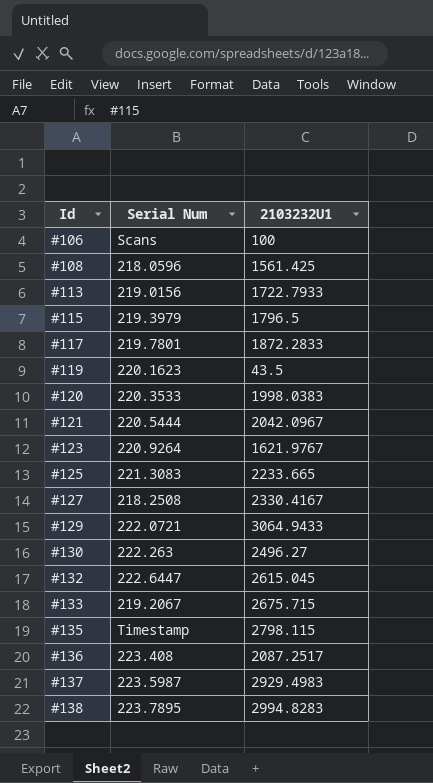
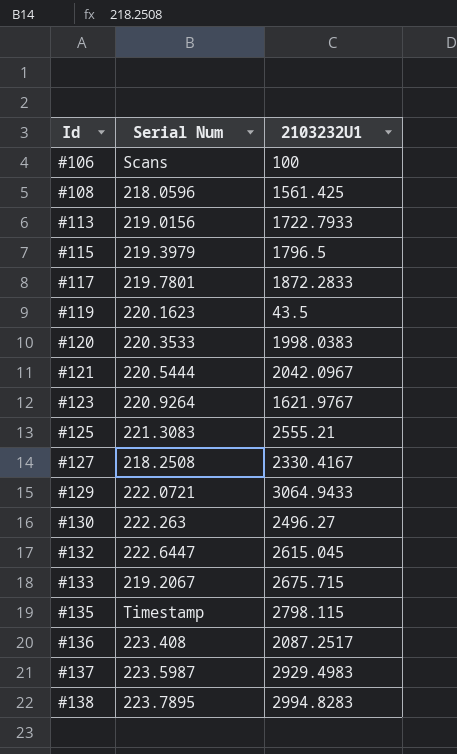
#125 | 2103232U1: 2233.665 -> 2555.21

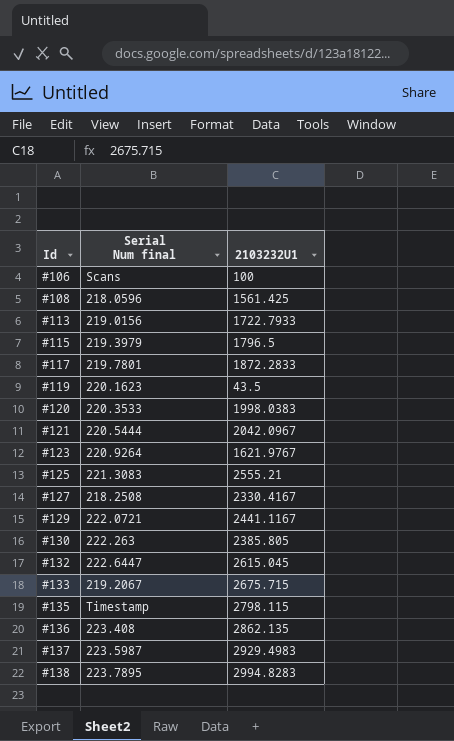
column name: Serial Num -> Serial Num final
#129 | 2103232U1: 3064.9433 -> 2441.1167
#130 | 2103232U1: 2496.27 -> 2385.805
#136 | 2103232U1: 2087.2517 -> 2862.135

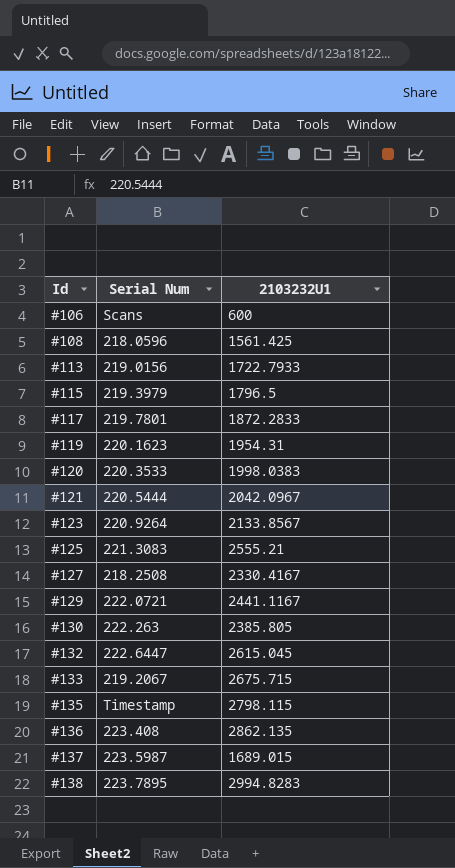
column name: Serial Num final -> Serial Num
#106 | 2103232U1: 100 -> 600
#119 | 2103232U1: 43.5 -> 1954.31
#123 | 2103232U1: 1621.9767 -> 2133.8567
#137 | 2103232U1: 2929.4983 -> 1689.015

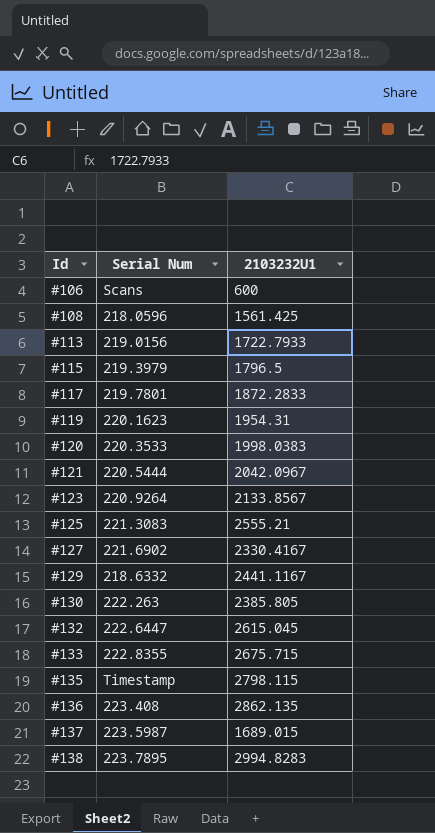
#127 | Serial Num: 218.2508 -> 221.6902
#129 | Serial Num: 222.0721 -> 218.6332
#133 | Serial Num: 219.2067 -> 222.8355

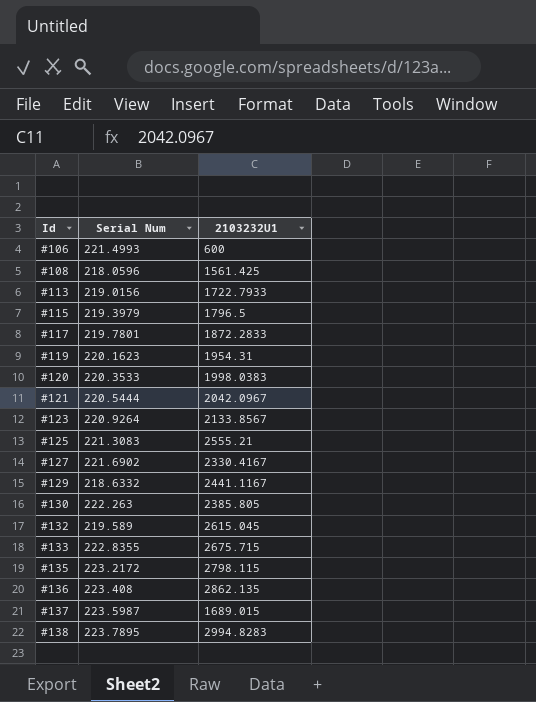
#106 | Serial Num: Scans -> 221.4993
#132 | Serial Num: 222.6447 -> 219.589
#135 | Serial Num: Timestamp -> 223.2172

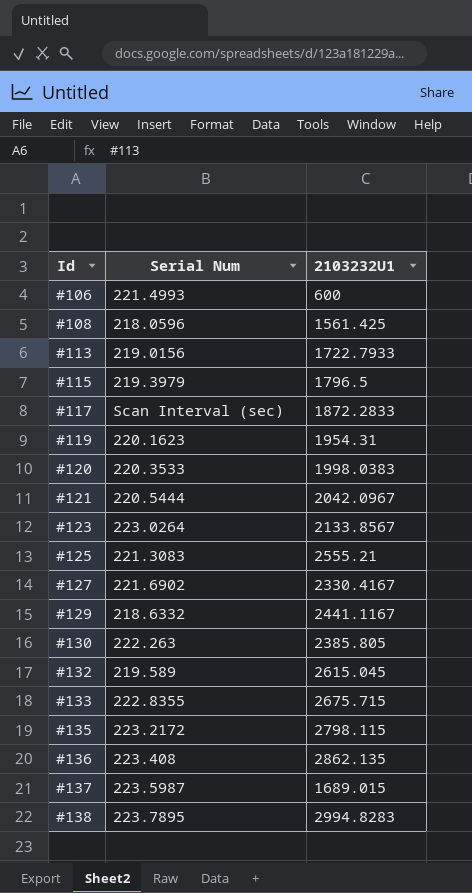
#117 | Serial Num: 219.7801 -> Scan Interval (sec)
#123 | Serial Num: 220.9264 -> 223.0264

